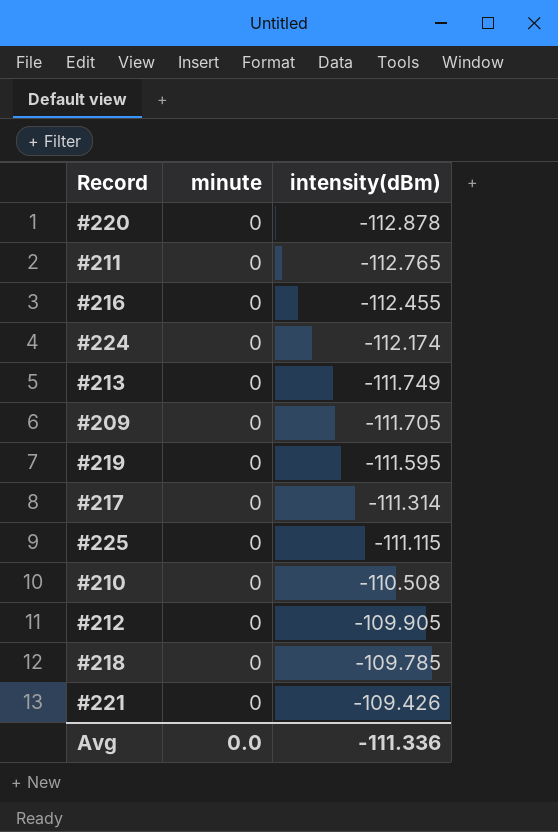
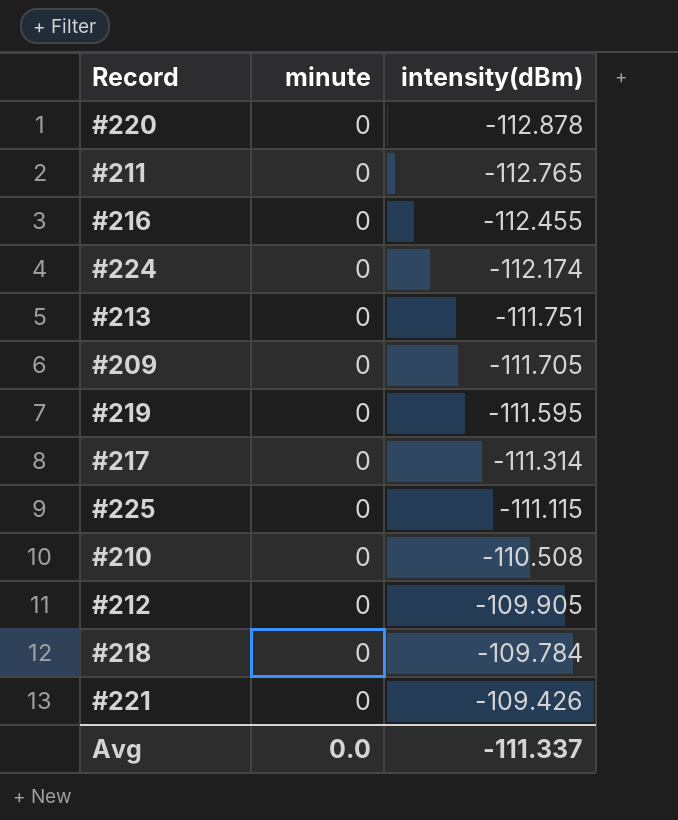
#213 | intensity(dBm): -111.749 -> -111.751
#218 | intensity(dBm): -109.785 -> -109.784
Avg | intensity(dBm): -111.336 -> -111.337

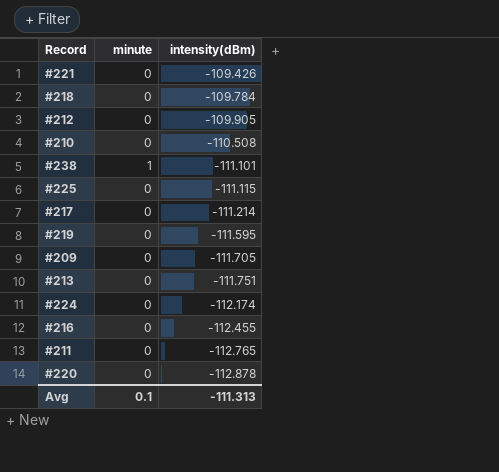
row order: intensity(dBm) ascending -> intensity(dBm) descending
row #238: none -> 1 | -111.101
#217 | intensity(dBm): -111.314 -> -111.214
Avg | minute: 0.0 -> 0.1
Avg | intensity(dBm): -111.337 -> -111.313

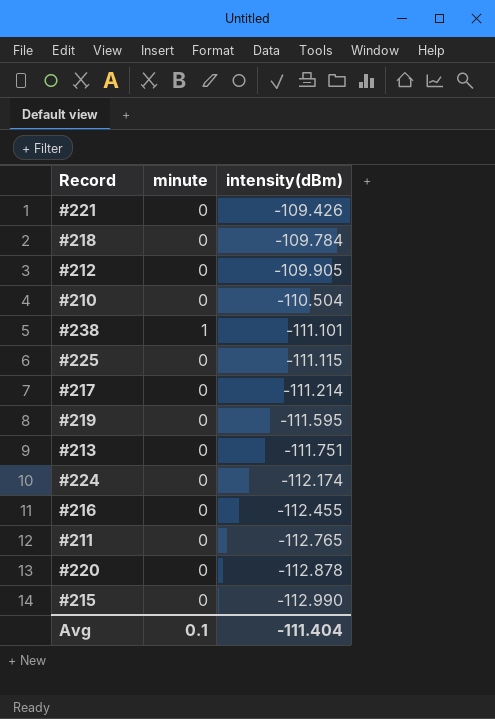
row #209: 0 | -111.705 -> none
#210 | intensity(dBm): -110.508 -> -110.504
row #215: none -> 0 | -112.990
Avg | intensity(dBm): -111.313 -> -111.404

